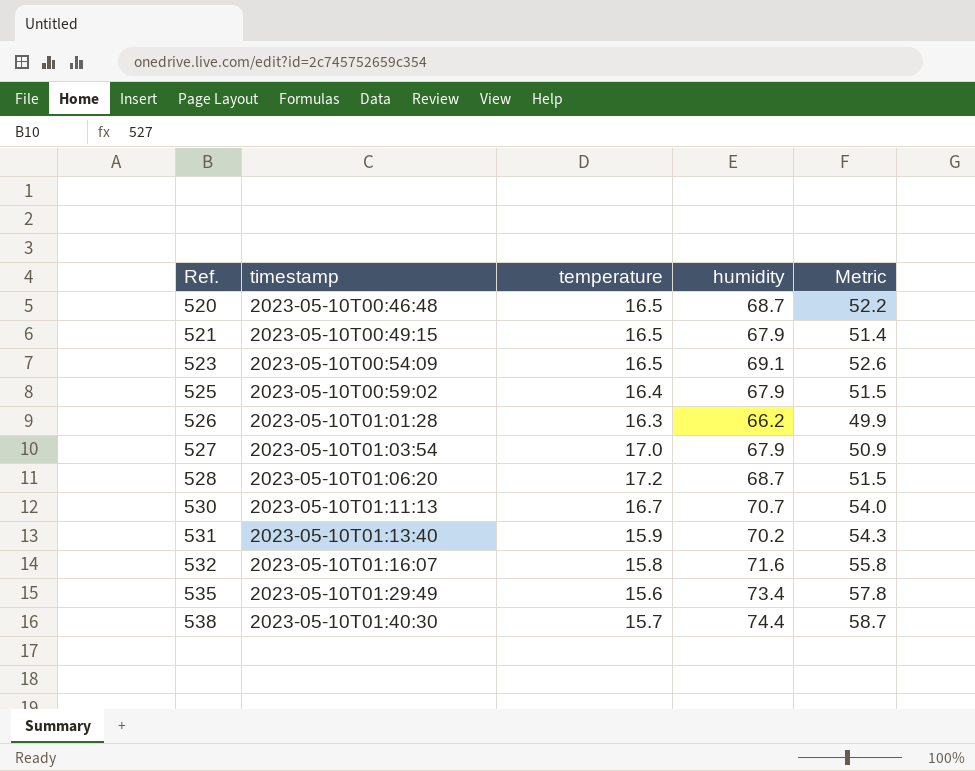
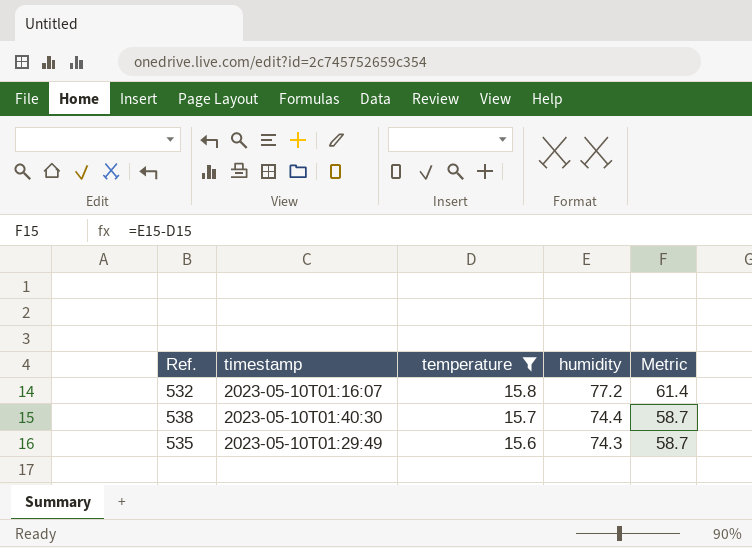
filter: none -> temperature <= 15.8
row order: Ref. ascending -> temperature descending
532 | humidity: 71.6 -> 77.2
532 | Metric: 55.8 -> 61.4
535 | humidity: 73.4 -> 74.3
535 | Metric: 57.8 -> 58.7

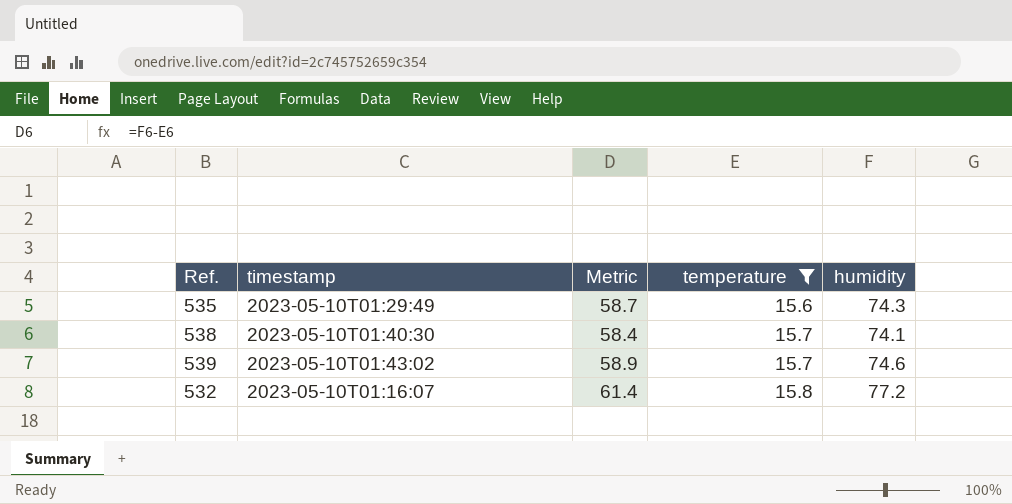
row order: temperature descending -> temperature ascending
column Metric | position: 5 -> 3
538 | Metric: 58.7 -> 58.4
538 | humidity: 74.4 -> 74.1
row 539: none -> 2023-05-10T01:43:02 | 58.9 | 15.7 | 74.6

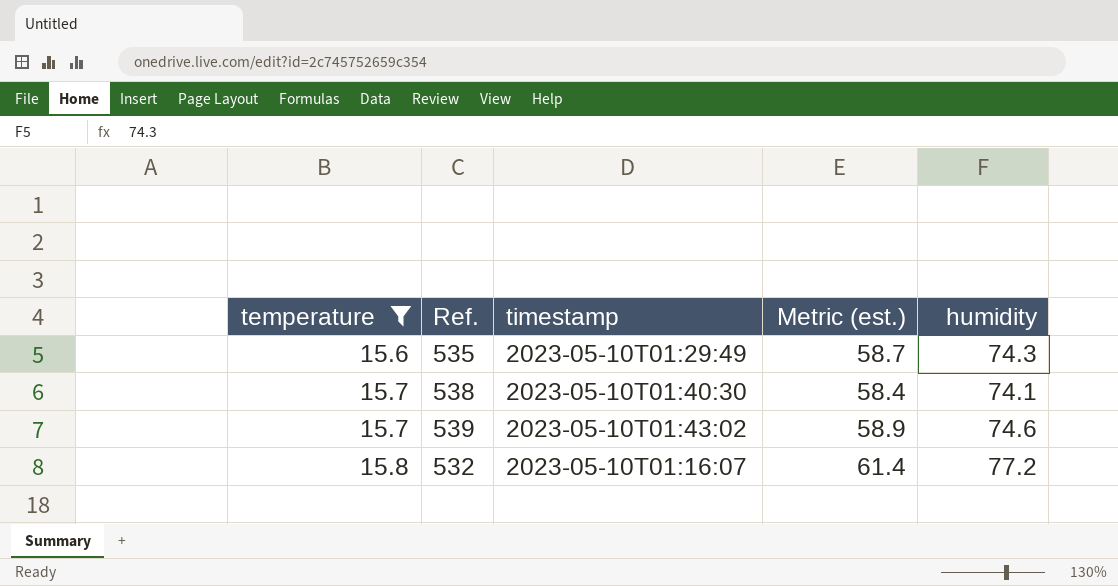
column temperature | position: 4 -> 1
column name: Metric -> Metric (est.)

